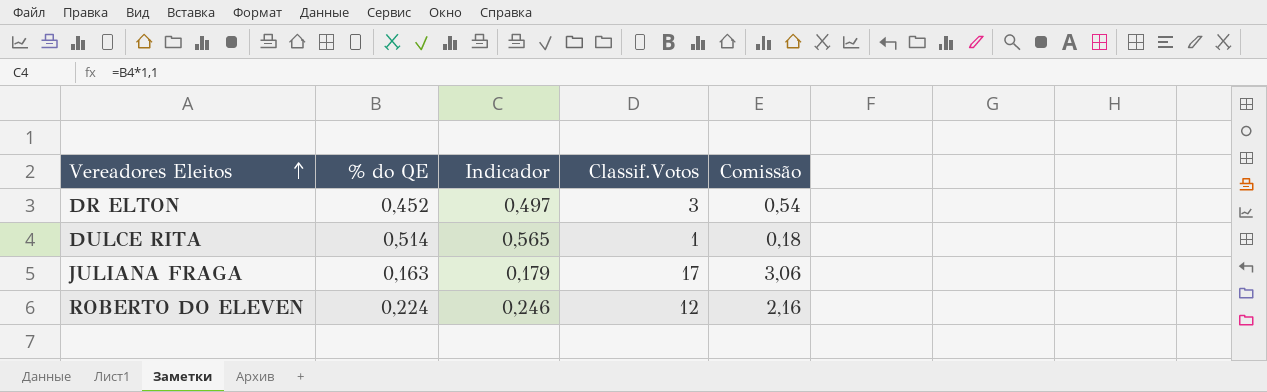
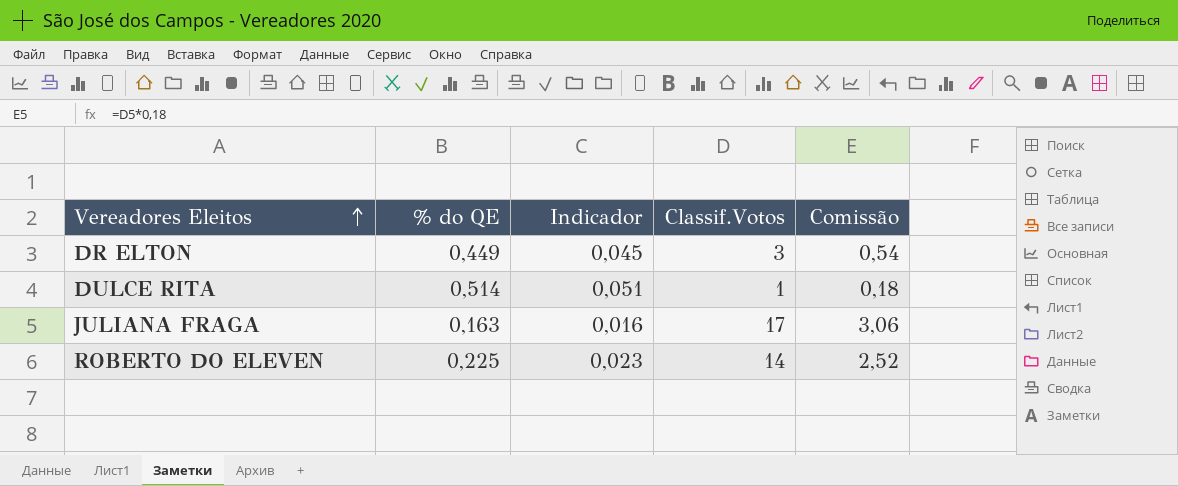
column Indicador | formula: [% do QE] * 1,1 -> [% do QE] * 0,1
DR ELTON | % do QE: 0,452 -> 0,449
ROBERTO DO ELEVEN | % do QE: 0,224 -> 0,225
ROBERTO DO ELEVEN | Classif.Votos: 12 -> 14
ROBERTO DO ELEVEN | Comissão: 2,16 -> 2,52

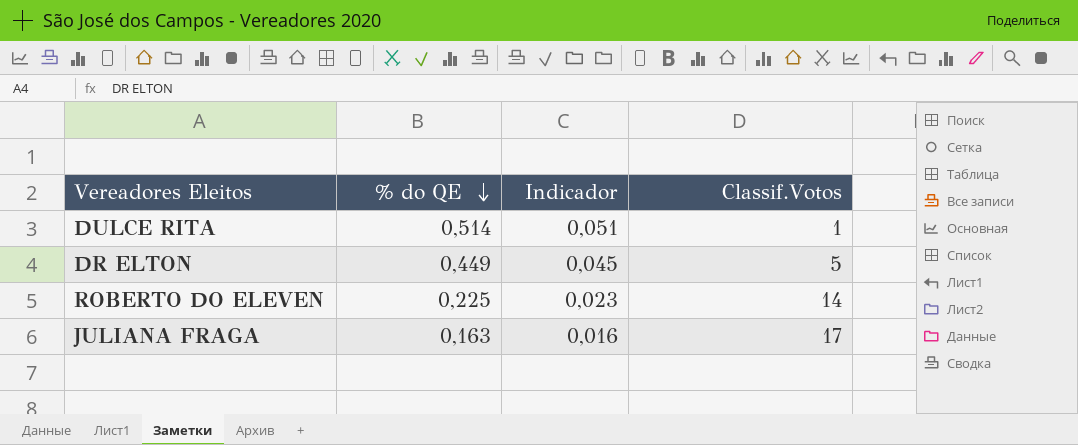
row order: Vereadores Eleitos ascending -> % do QE descending
column Comissão | formula: [Classif.Votos] * 0,18 -> none
DR ELTON | Classif.Votos: 3 -> 5

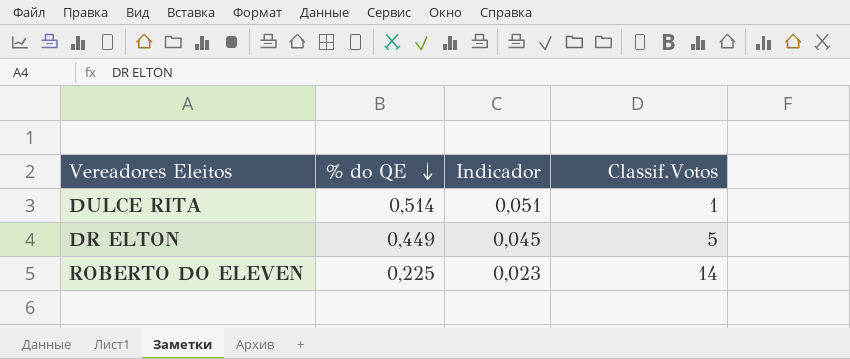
row JULIANA FRAGA: 0,163 | 0,016 | 17 -> none

